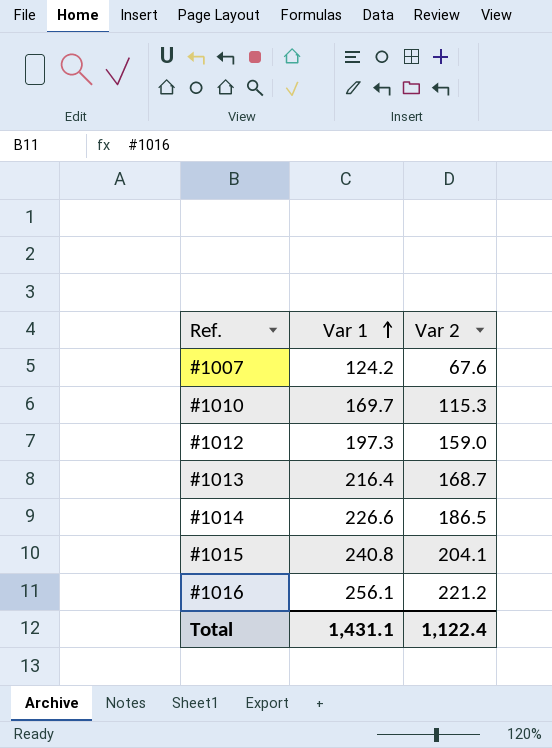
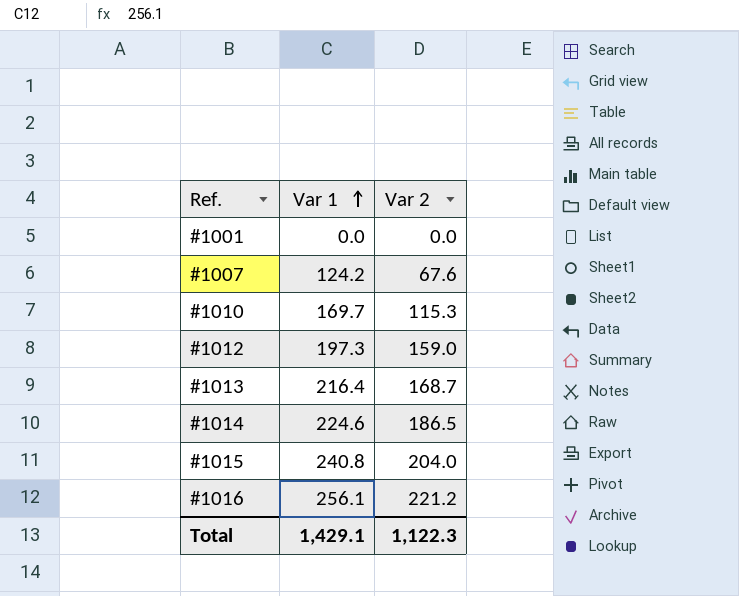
row #1001: none -> 0.0 | 0.0
#1014 | Var 1: 226.6 -> 224.6
#1015 | Var 2: 204.1 -> 204.0
Total | Var 1: 1,431.1 -> 1,429.1
Total | Var 2: 1,122.4 -> 1,122.3

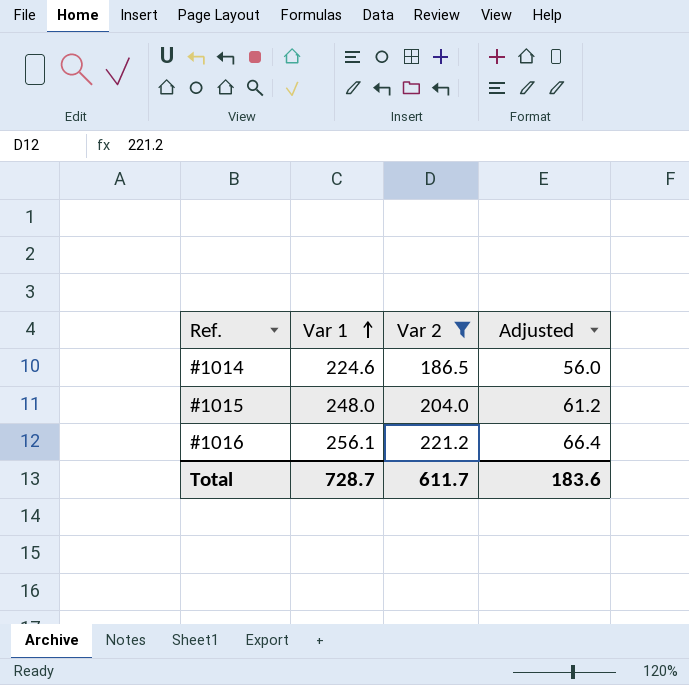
filter: none -> Var 2 >= 186.5
column Adjusted | formula: none -> [Var 2] * 0.3
#1015 | Var 1: 240.8 -> 248.0
Total | Var 1: 1,429.1 -> 728.7
Total | Var 2: 1,122.3 -> 611.7

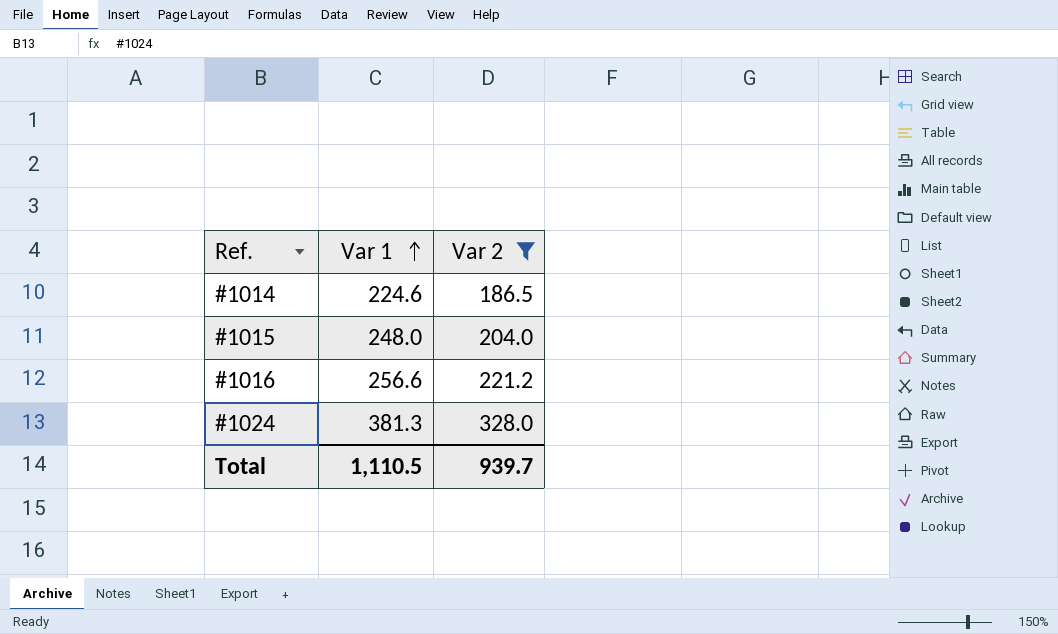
column Adjusted | formula: [Var 2] * 0.3 -> none
#1016 | Var 1: 256.1 -> 256.6
row #1024: none -> 381.3 | 328.0
Total | Var 1: 728.7 -> 1,110.5
Total | Var 2: 611.7 -> 939.7

